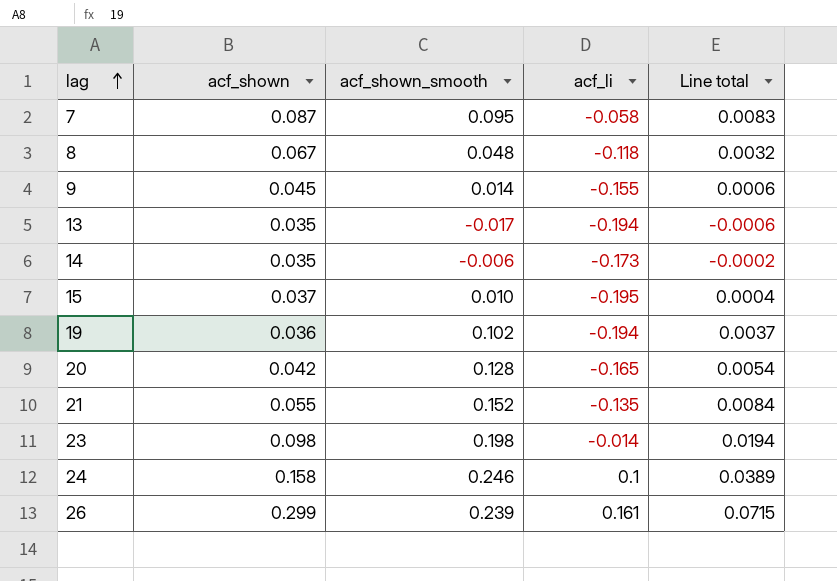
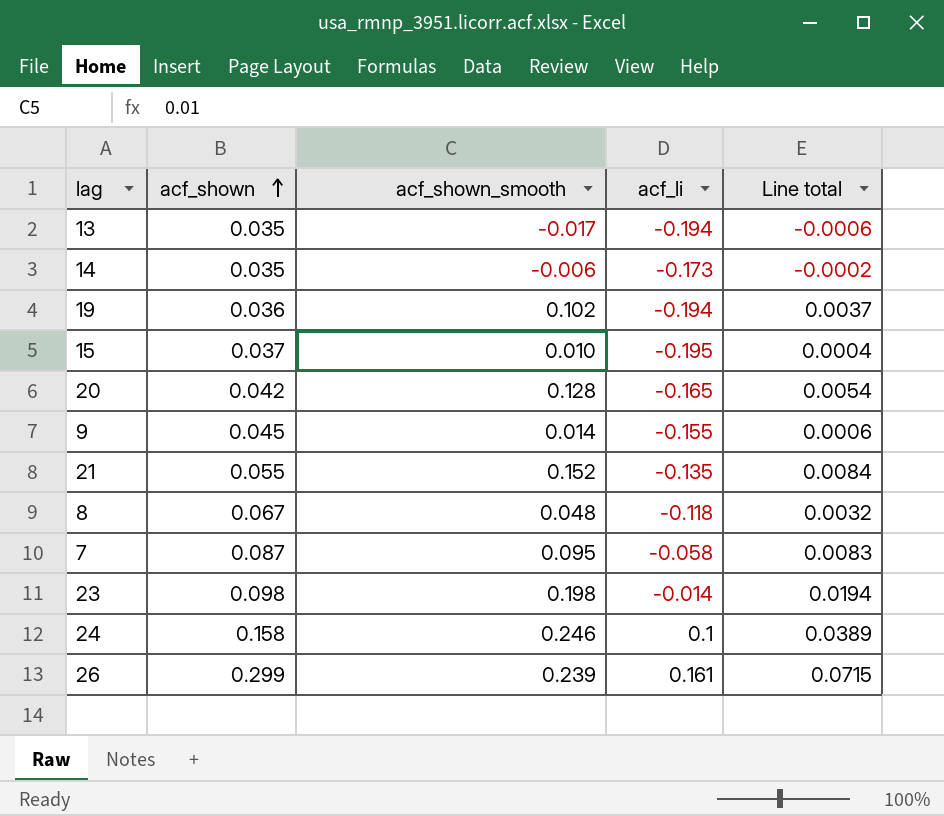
row order: lag ascending -> acf_shown ascending

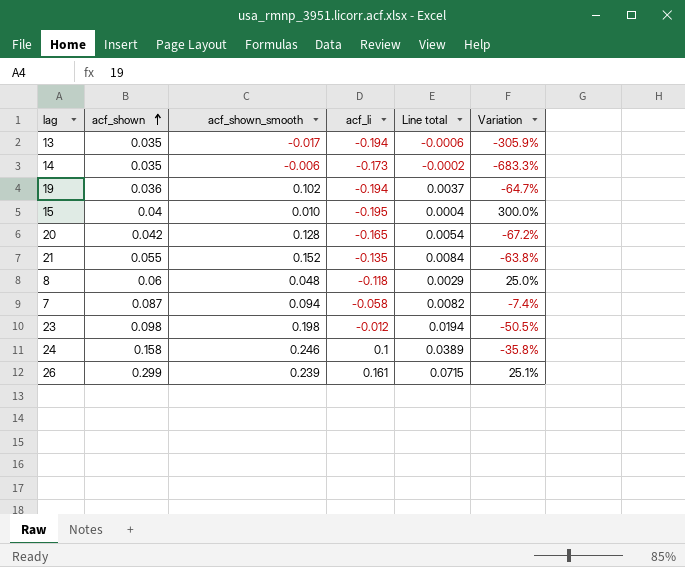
column Variation | formula: none -> ([acf_shown] - [acf_shown_smooth]) / [acf_shown_smooth]
row 9: 0.045 | 0.014 | -0.155 | 0.0006 -> none
15 | acf_shown: 0.037 -> 0.04
8 | acf_shown: 0.067 -> 0.06
8 | Line total: 0.0032 -> 0.0029
7 | acf_shown_smooth: 0.095 -> 0.094
7 | Line total: 0.0083 -> 0.0082
23 | acf_li: -0.014 -> -0.012

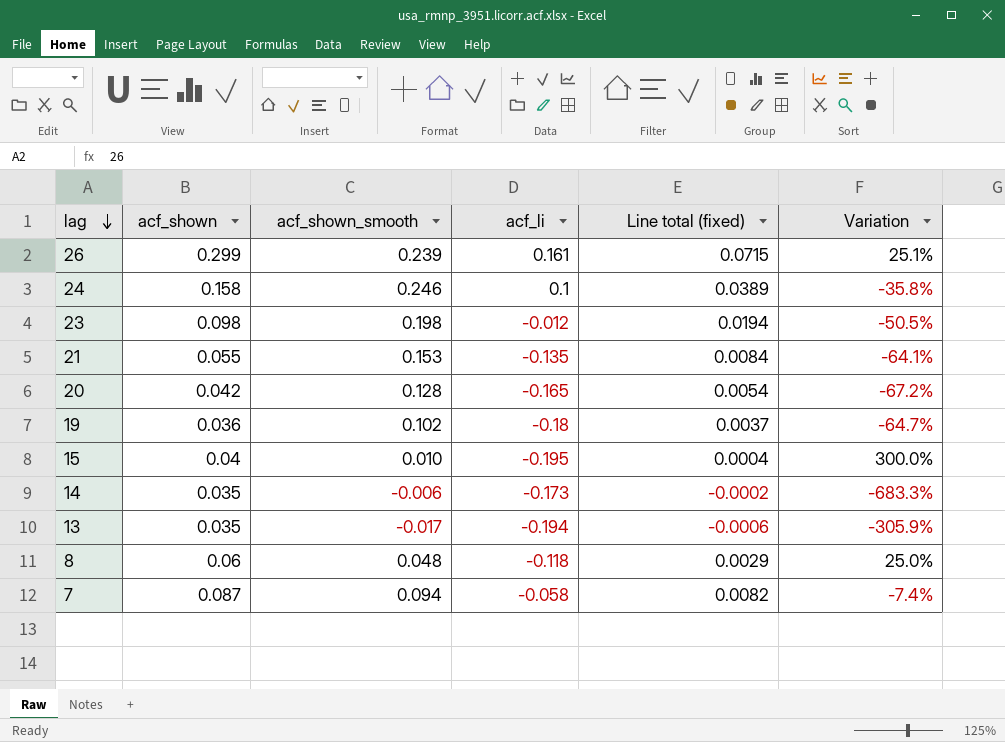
row order: acf_shown ascending -> lag descending
column name: Line total -> Line total (fixed)
21 | acf_shown_smooth: 0.152 -> 0.153
21 | Variation: -63.8% -> -64.1%
19 | acf_li: -0.194 -> -0.18

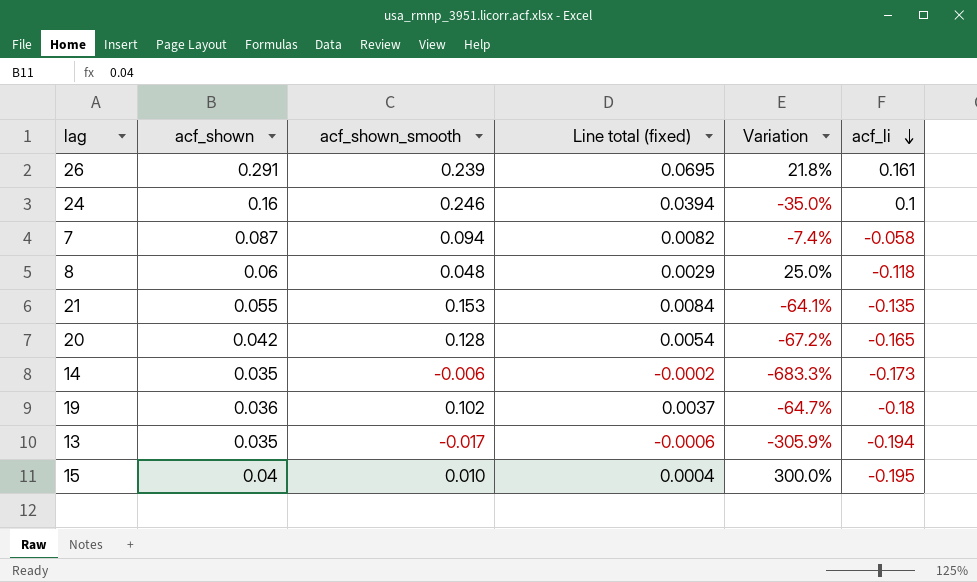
row order: lag descending -> acf_li descending
column acf_li | position: 4 -> 6
row 23: 0.098 | 0.198 | -0.012 | 0.0194 | -50.5% -> none
26 | acf_shown: 0.299 -> 0.291
26 | Line total (fixed): 0.0715 -> 0.0695
26 | Variation: 25.1% -> 21.8%
24 | acf_shown: 0.158 -> 0.16
24 | Line total (fixed): 0.0389 -> 0.0394
24 | Variation: -35.8% -> -35.0%

